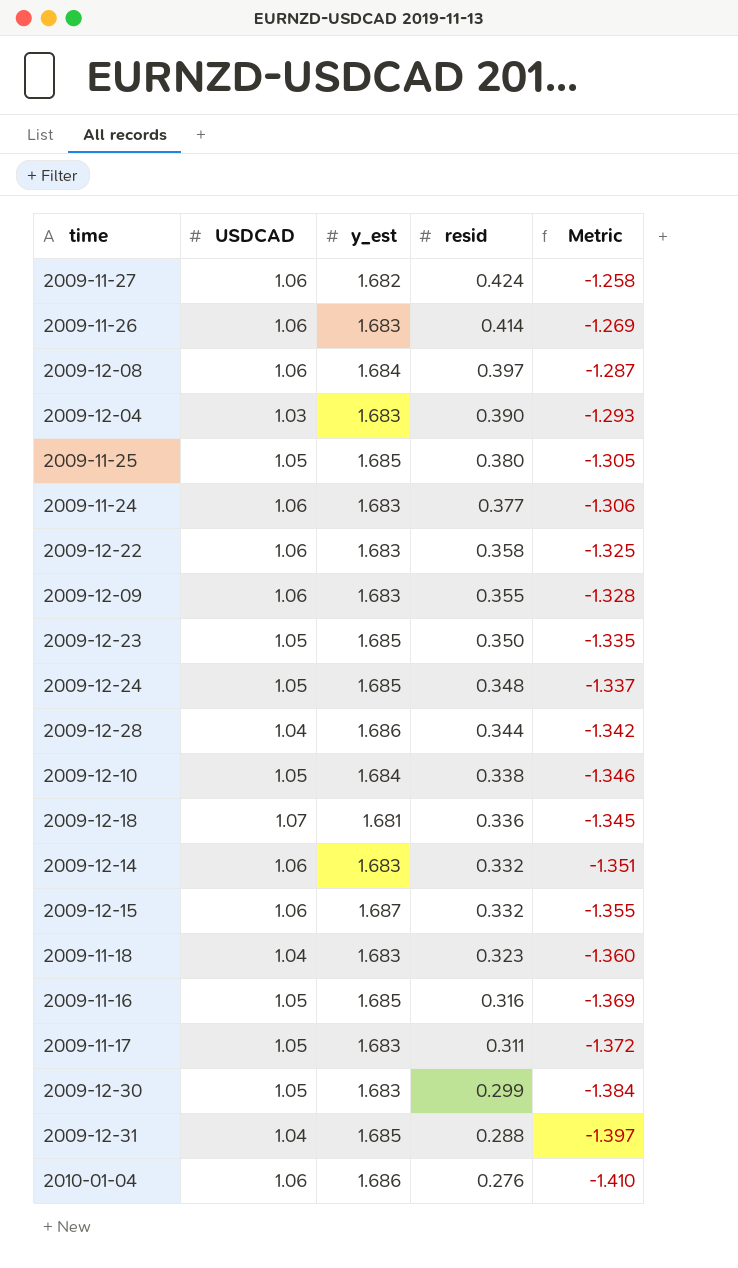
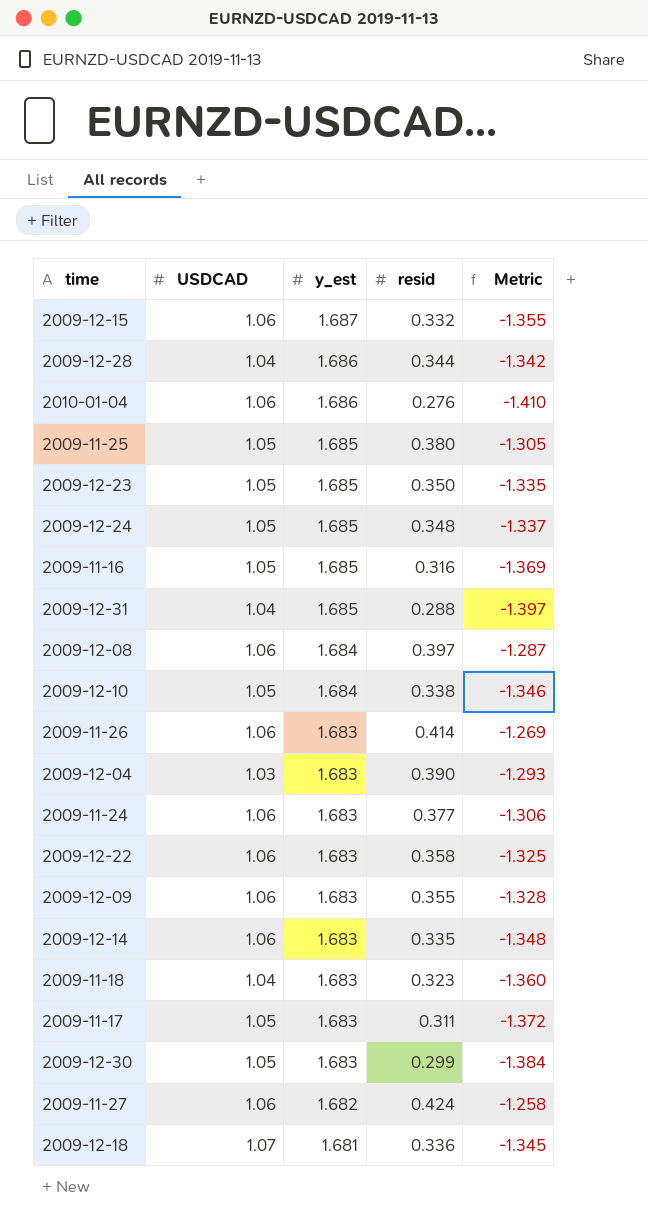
row order: resid descending -> y_est descending
2009-12-14 | resid: 0.332 -> 0.335
2009-12-14 | Metric: -1.351 -> -1.348

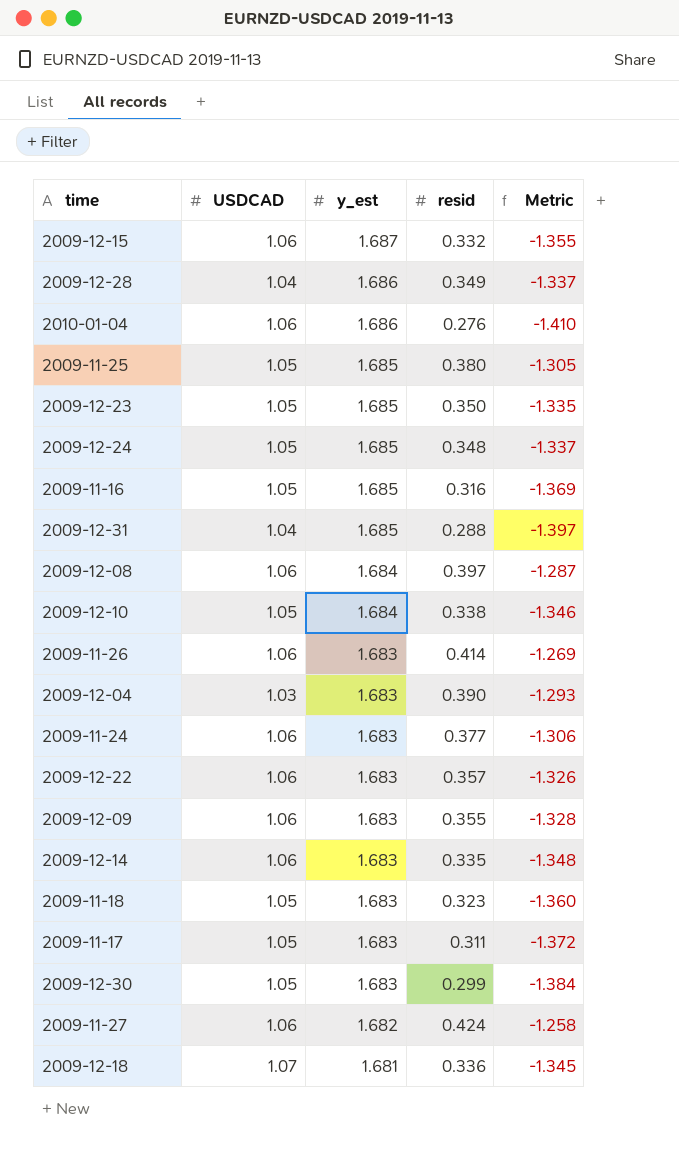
2009-12-28 | resid: 0.344 -> 0.349
2009-12-28 | Metric: -1.342 -> -1.337
2009-12-22 | resid: 0.358 -> 0.357
2009-12-22 | Metric: -1.325 -> -1.326
2009-11-18 | USDCAD: 1.04 -> 1.05

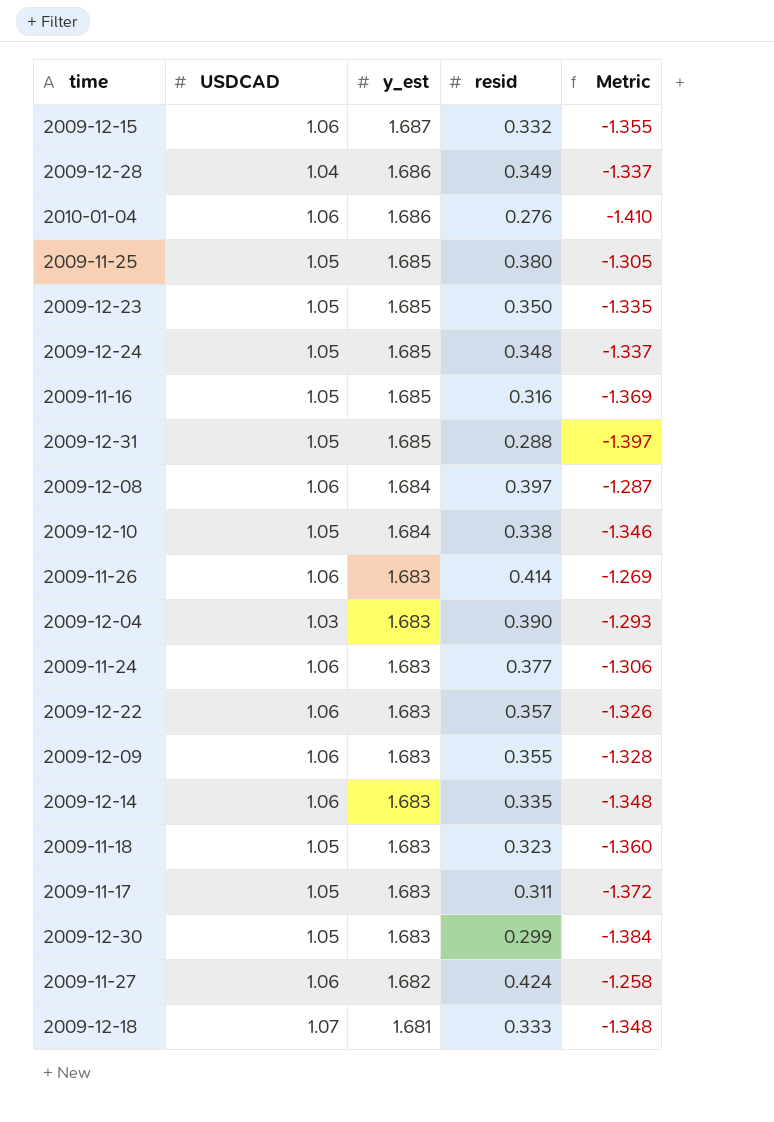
2009-12-31 | USDCAD: 1.04 -> 1.05
2009-12-18 | resid: 0.336 -> 0.333
2009-12-18 | Metric: -1.345 -> -1.348

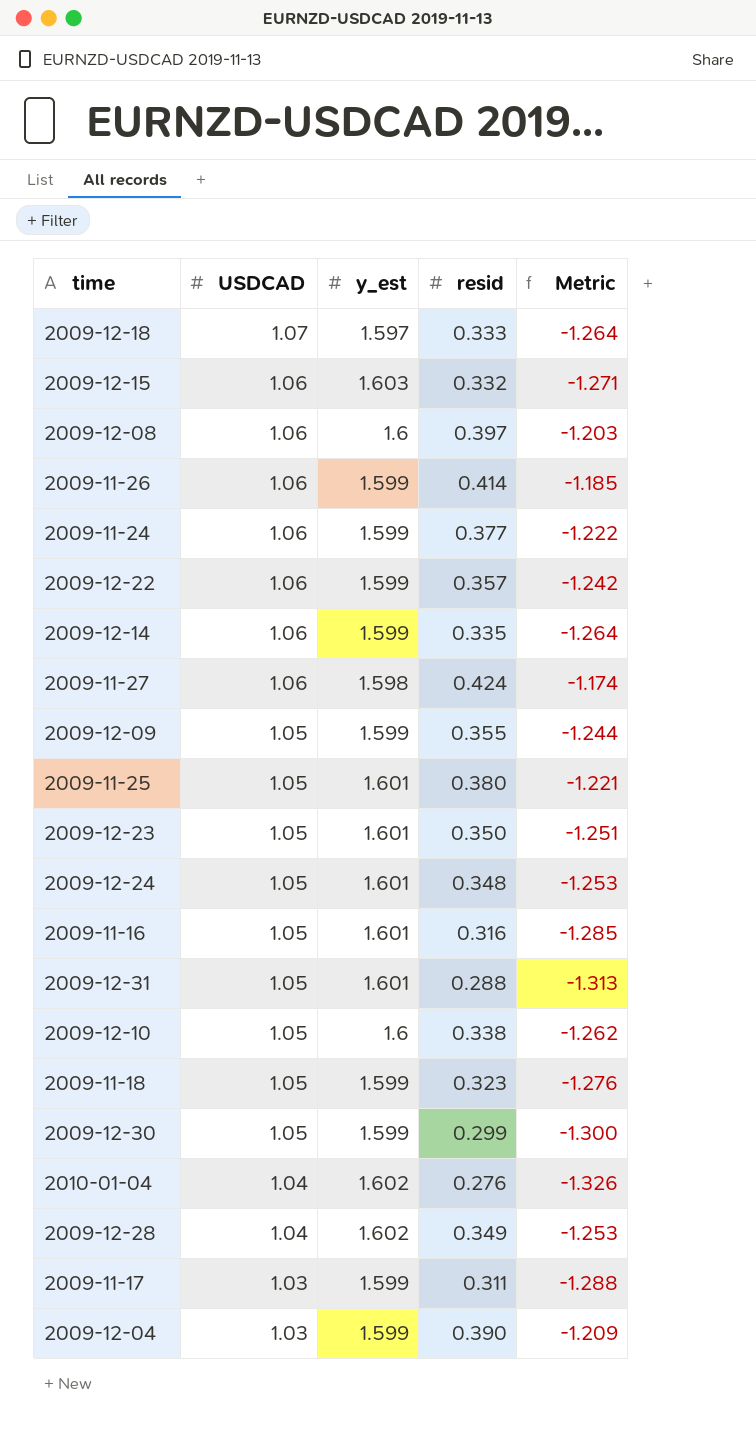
row order: y_est descending -> USDCAD descending
2009-12-18 | y_est: 1.681 -> 1.597
2009-12-18 | Metric: -1.348 -> -1.264
2009-12-15 | y_est: 1.687 -> 1.603
2009-12-15 | Metric: -1.355 -> -1.271
2009-12-08 | y_est: 1.684 -> 1.6
2009-12-08 | Metric: -1.287 -> -1.203
2009-11-26 | y_est: 1.683 -> 1.599
2009-11-26 | Metric: -1.269 -> -1.185
2009-11-24 | y_est: 1.683 -> 1.599
2009-11-24 | Metric: -1.306 -> -1.222
2009-12-22 | y_est: 1.683 -> 1.599
2009-12-22 | Metric: -1.326 -> -1.242
2009-12-14 | y_est: 1.683 -> 1.599
2009-12-14 | Metric: -1.348 -> -1.264
2009-11-27 | y_est: 1.682 -> 1.598
2009-11-27 | Metric: -1.258 -> -1.174
2009-12-09 | USDCAD: 1.06 -> 1.05
2009-12-09 | y_est: 1.683 -> 1.599
2009-12-09 | Metric: -1.328 -> -1.244
2009-11-25 | y_est: 1.685 -> 1.601
2009-11-25 | Metric: -1.305 -> -1.221
2009-12-23 | y_est: 1.685 -> 1.601
2009-12-23 | Metric: -1.335 -> -1.251
2009-12-24 | y_est: 1.685 -> 1.601
2009-12-24 | Metric: -1.337 -> -1.253
2009-11-16 | y_est: 1.685 -> 1.601
2009-11-16 | Metric: -1.369 -> -1.285
2009-12-31 | y_est: 1.685 -> 1.601
2009-12-31 | Metric: -1.397 -> -1.313
2009-12-10 | y_est: 1.684 -> 1.6
2009-12-10 | Metric: -1.346 -> -1.262
2009-11-18 | y_est: 1.683 -> 1.599
2009-11-18 | Metric: -1.360 -> -1.276
2009-12-30 | y_est: 1.683 -> 1.599
2009-12-30 | Metric: -1.384 -> -1.300
2010-01-04 | USDCAD: 1.06 -> 1.04
2010-01-04 | y_est: 1.686 -> 1.602
2010-01-04 | Metric: -1.410 -> -1.326
2009-12-28 | y_est: 1.686 -> 1.602
2009-12-28 | Metric: -1.337 -> -1.253
2009-11-17 | USDCAD: 1.05 -> 1.03
2009-11-17 | y_est: 1.683 -> 1.599
2009-11-17 | Metric: -1.372 -> -1.288
2009-12-04 | y_est: 1.683 -> 1.599
2009-12-04 | Metric: -1.293 -> -1.209

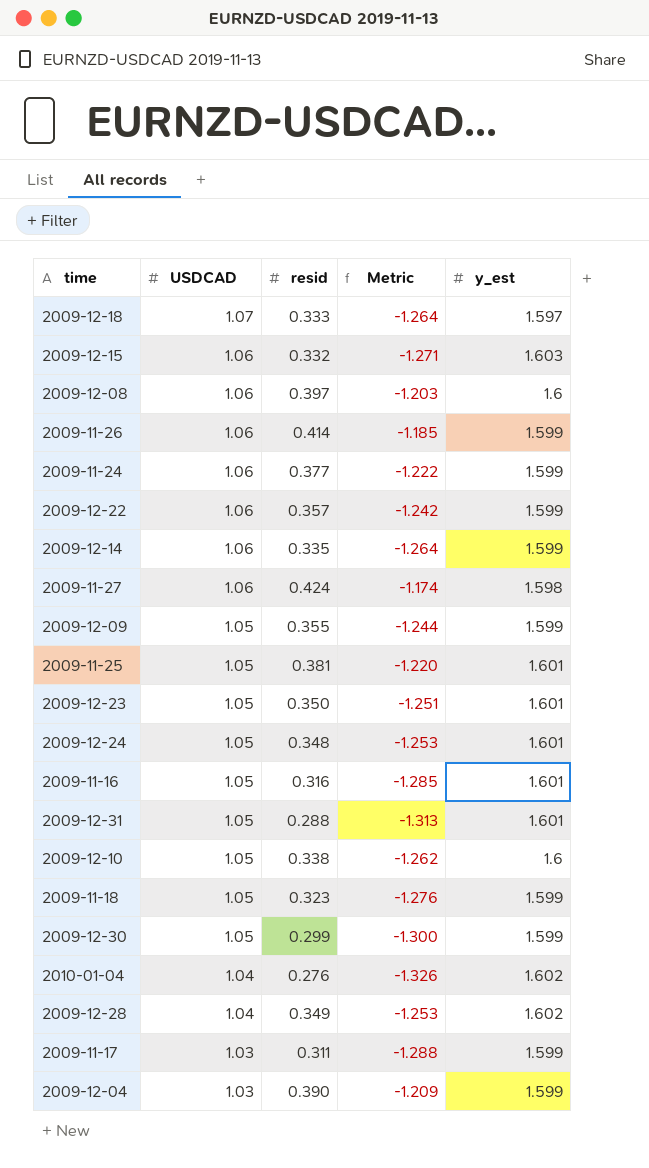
column y_est | position: 3 -> 5
2009-11-25 | resid: 0.380 -> 0.381
2009-11-25 | Metric: -1.221 -> -1.220

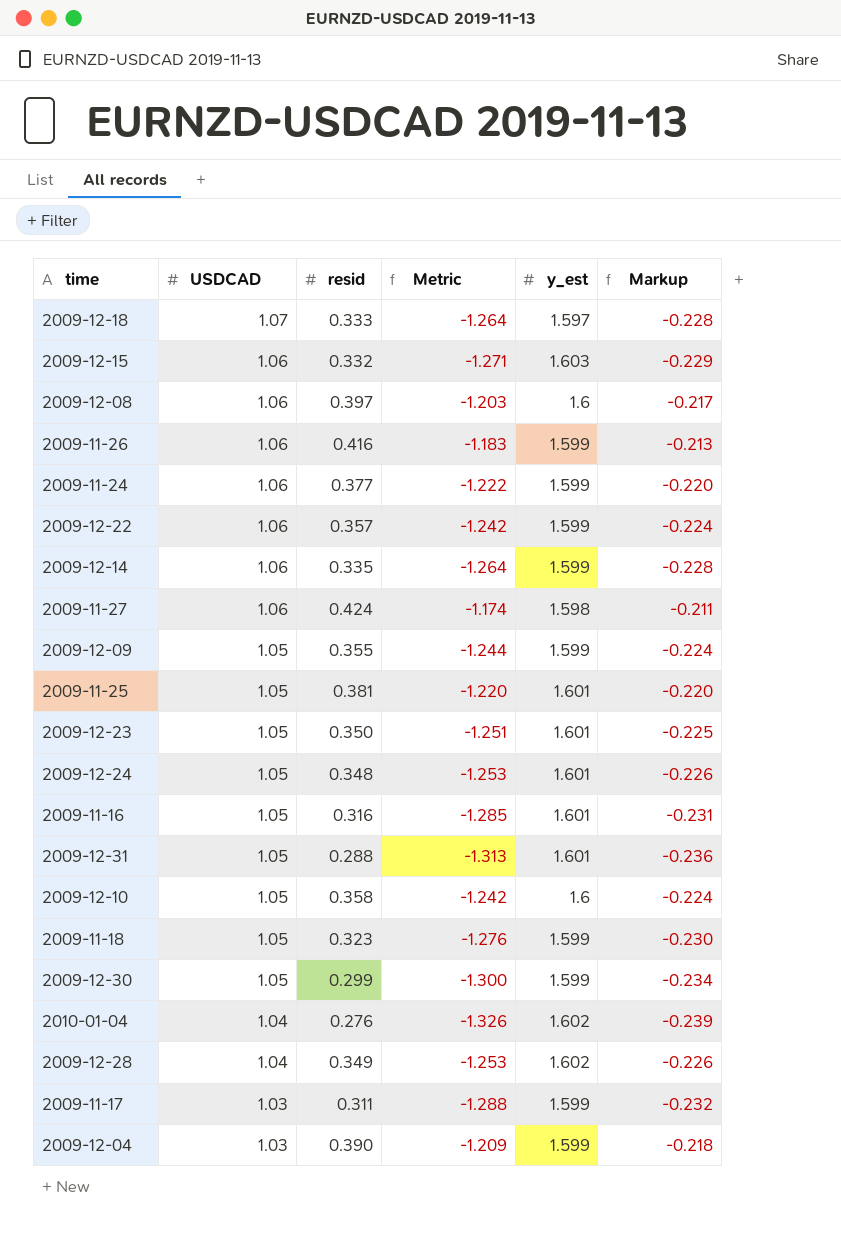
column Markup | formula: none -> [Metric] * 0.18
2009-11-26 | resid: 0.414 -> 0.416
2009-11-26 | Metric: -1.185 -> -1.183
2009-12-10 | resid: 0.338 -> 0.358
2009-12-10 | Metric: -1.262 -> -1.242

